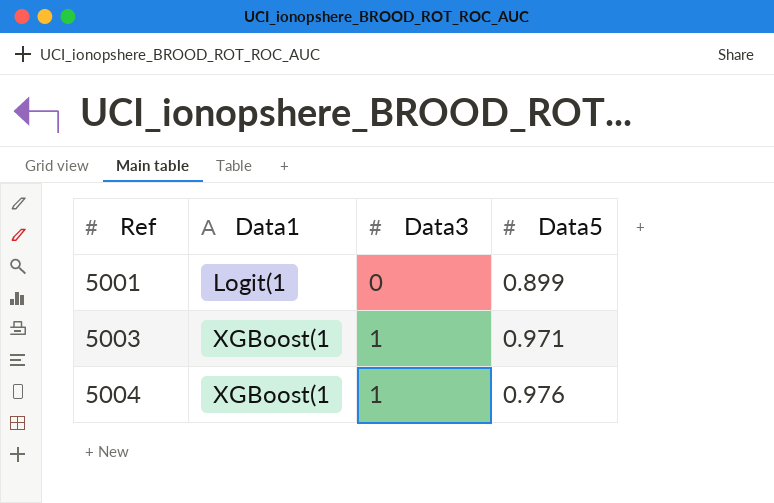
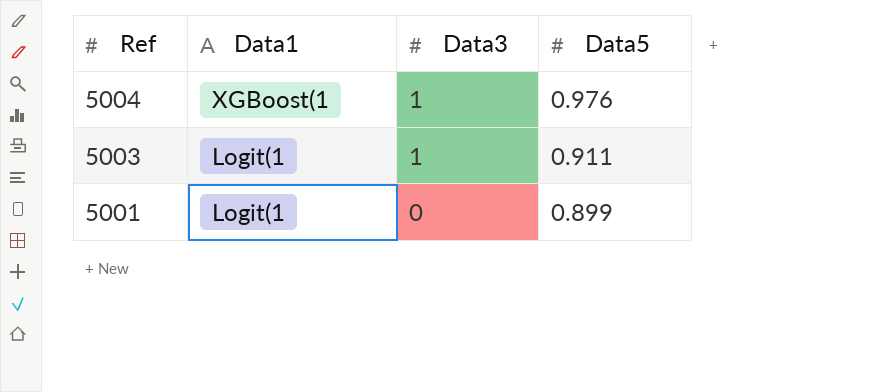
row order: Ref ascending -> Ref descending
5003 | Data1: XGBoost(1 -> Logit(1
5003 | Data5: 0.971 -> 0.911

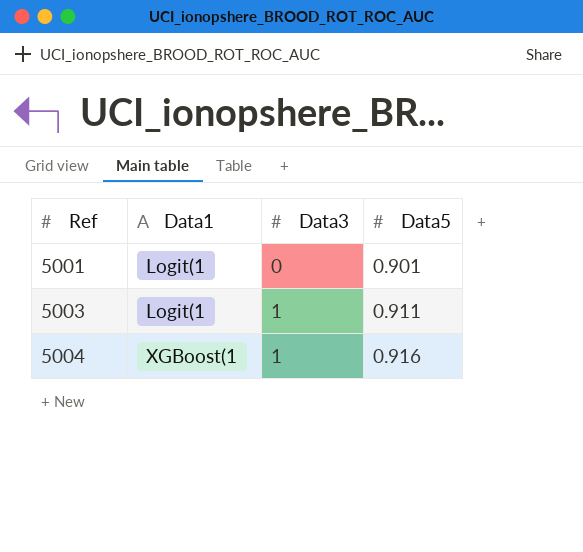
row order: Ref descending -> Ref ascending
5001 | Data5: 0.899 -> 0.901
5004 | Data5: 0.976 -> 0.916

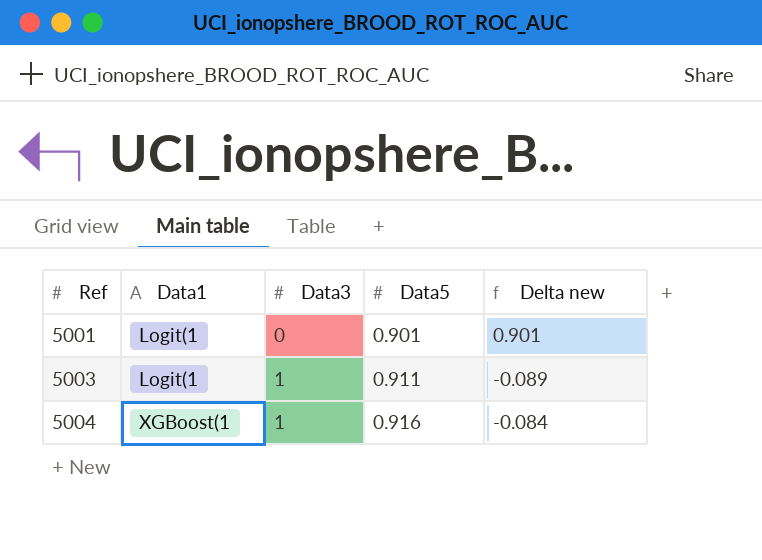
column Delta new | formula: none -> [Data5] - [Data3]

